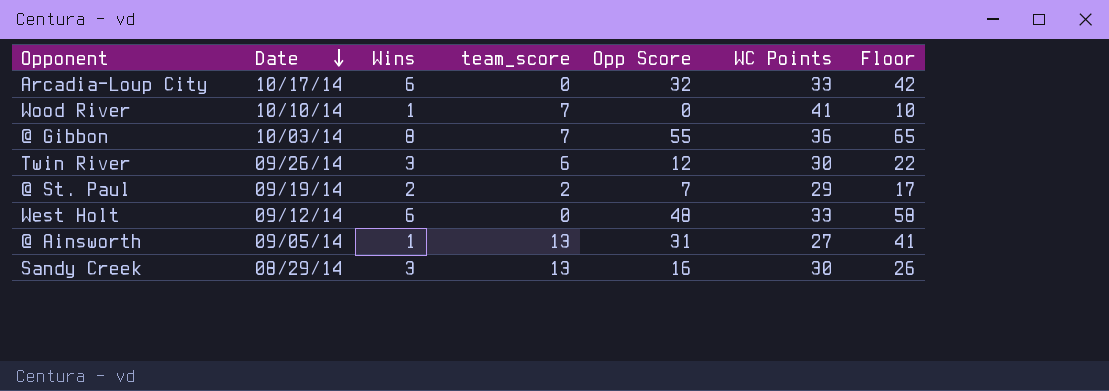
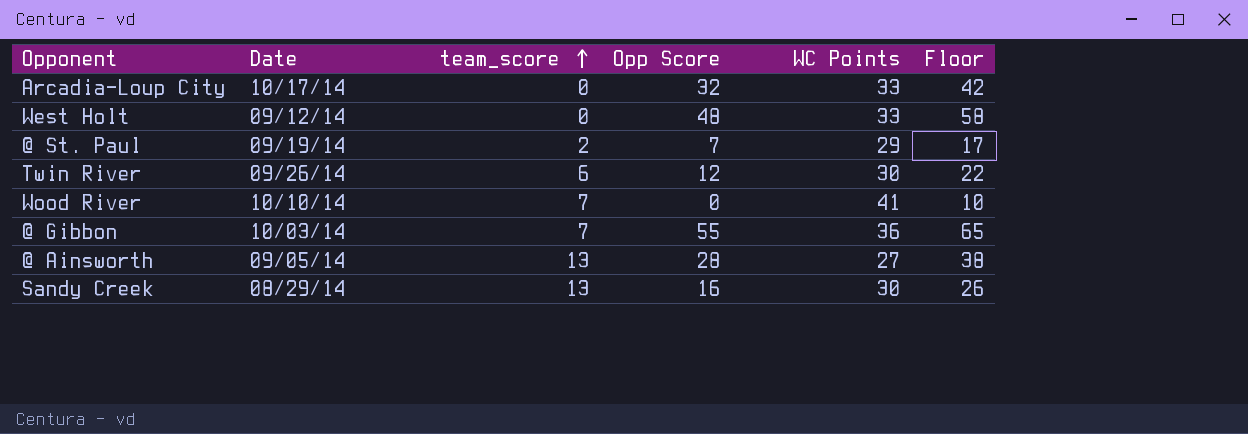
row order: Date descending -> team_score ascending
column Wins | position: 3 -> none
@ Ainsworth | Opp Score: 31 -> 28
@ Ainsworth | Floor: 41 -> 38

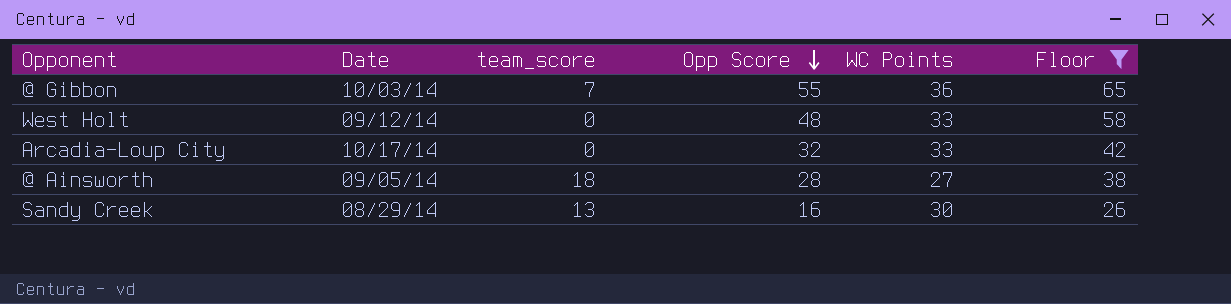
filter: none -> Floor >= 26
row order: team_score ascending -> Opp Score descending
@ Ainsworth | team_score: 13 -> 18

